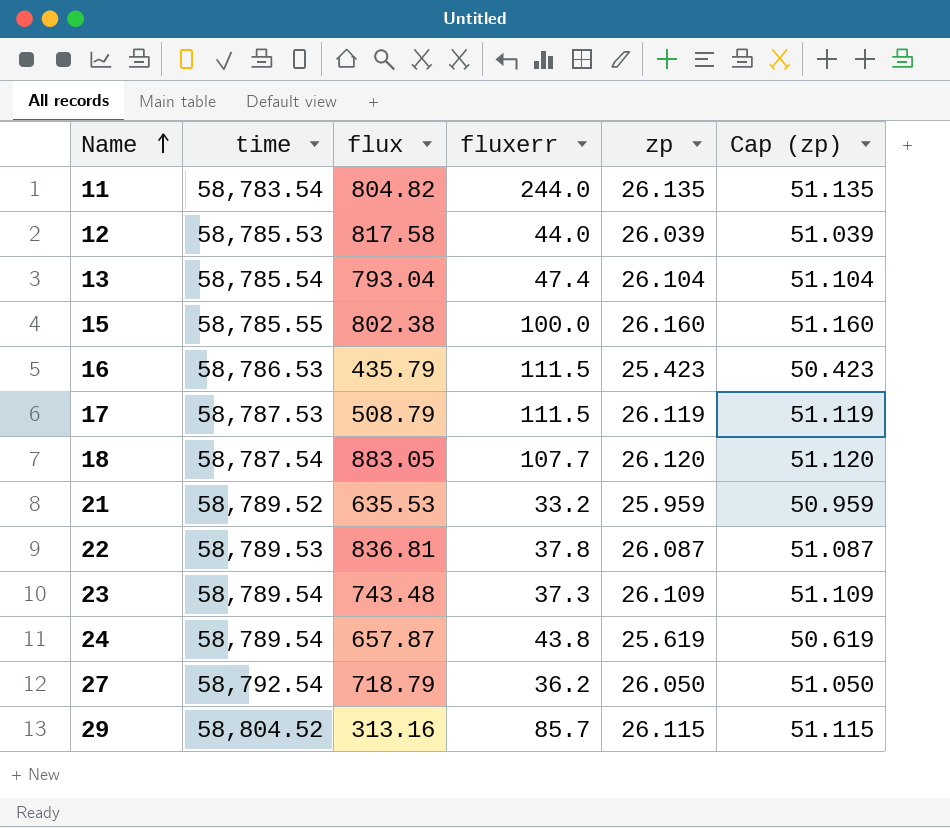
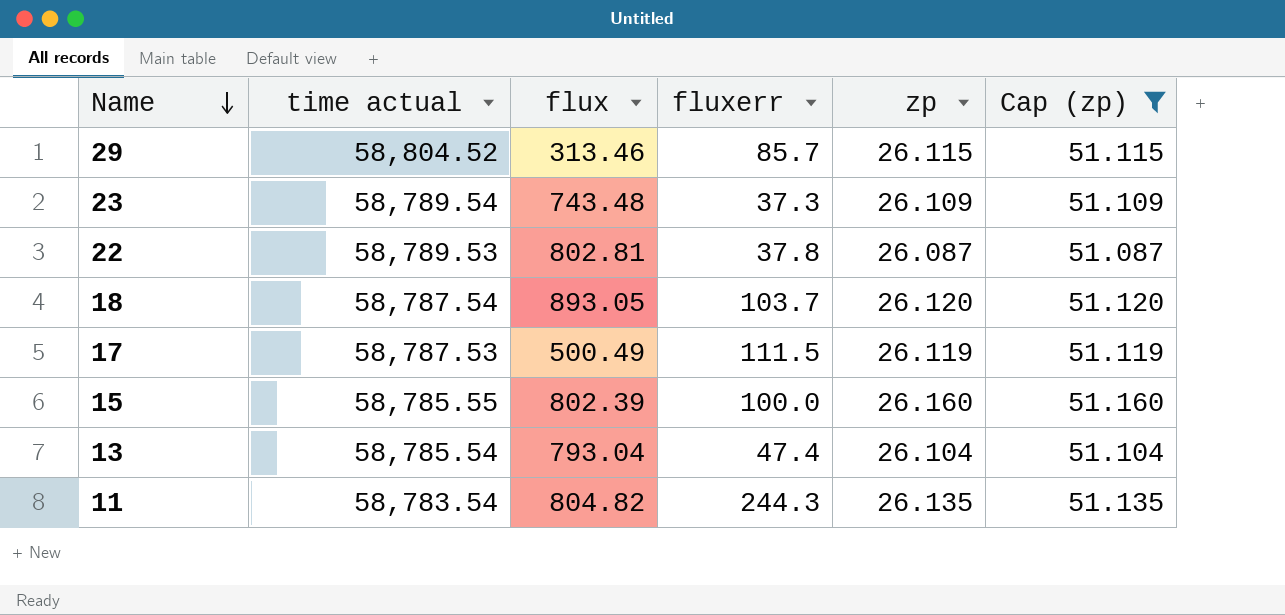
filter: none -> Cap (zp) >= 51.087
row order: Name ascending -> Name descending
column name: time -> time actual
29 | flux: 313.16 -> 313.46
22 | flux: 836.81 -> 802.81
18 | flux: 883.05 -> 893.05
18 | fluxerr: 107.7 -> 103.7
17 | flux: 508.79 -> 500.49
15 | flux: 802.38 -> 802.39
11 | fluxerr: 244.0 -> 244.3

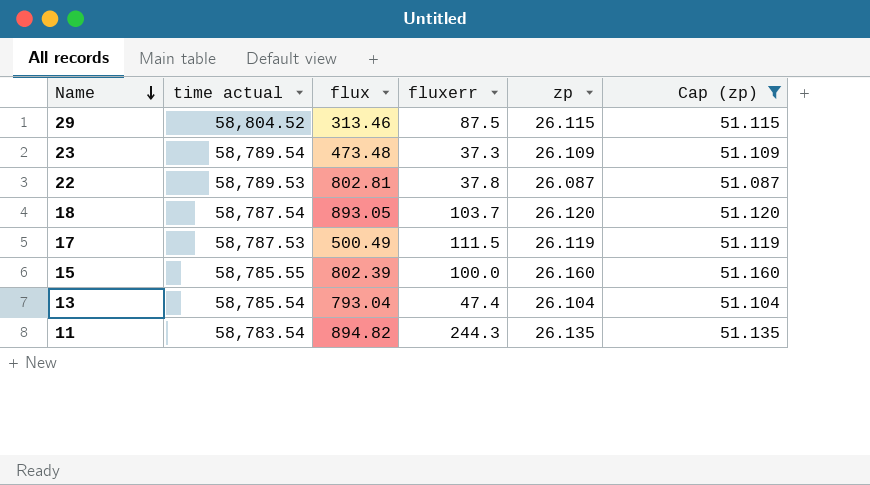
29 | fluxerr: 85.7 -> 87.5
23 | flux: 743.48 -> 473.48
11 | flux: 804.82 -> 894.82

